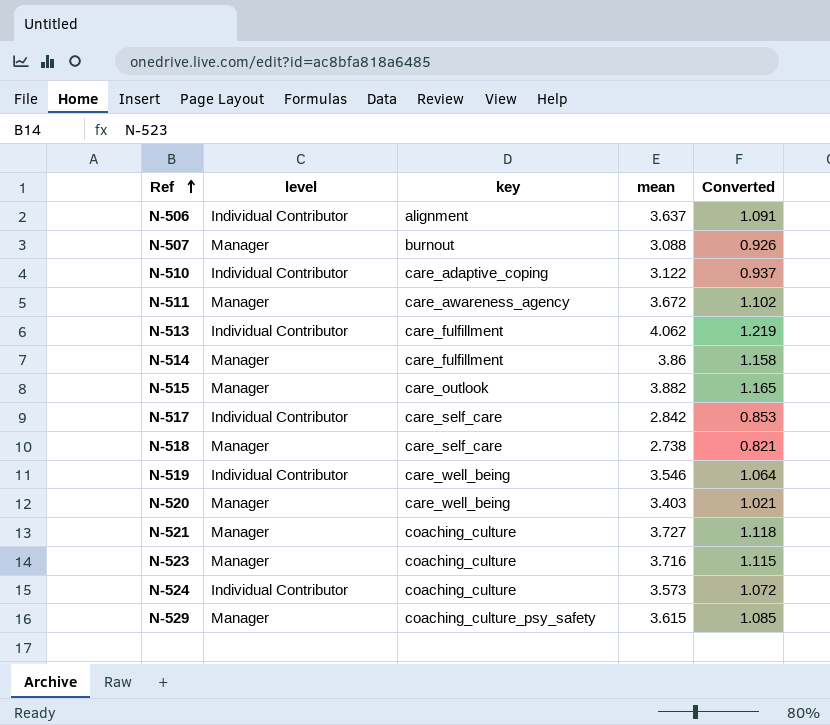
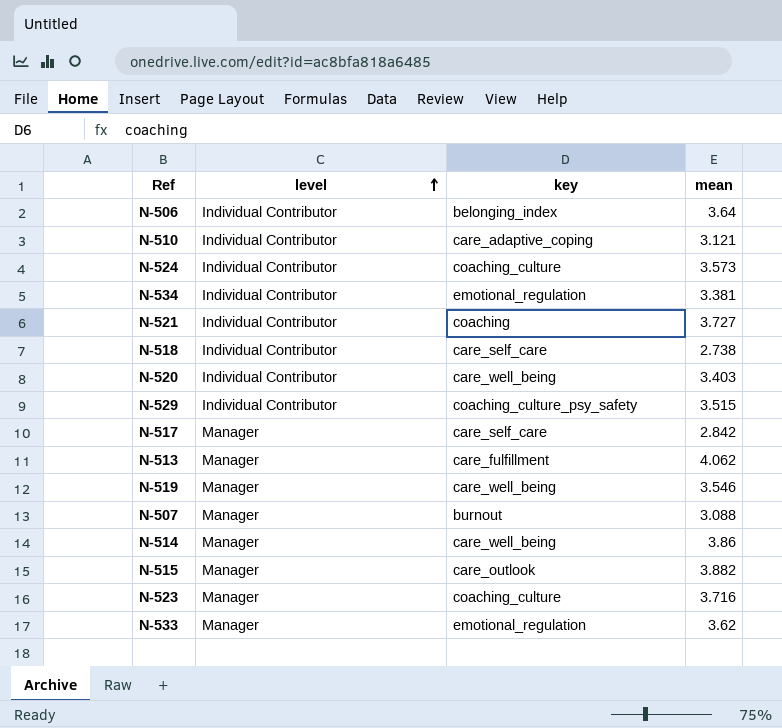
row order: Ref ascending -> level ascending
column Converted | formula: [mean] * 0.3 -> none
row N-511: Manager | care_awareness_agency | 3.672 | 1.102 -> none
N-506 | key: alignment -> belonging_index
N-506 | mean: 3.637 -> 3.64
N-510 | mean: 3.122 -> 3.121
row N-534: none -> Individual Contributor | emotional_regulation | 3.381
N-521 | level: Manager -> Individual Contributor
N-521 | key: coaching_culture -> coaching
N-518 | level: Manager -> Individual Contributor
N-520 | level: Manager -> Individual Contributor
N-529 | level: Manager -> Individual Contributor
N-529 | mean: 3.615 -> 3.515
N-517 | level: Individual Contributor -> Manager
N-513 | level: Individual Contributor -> Manager
N-519 | level: Individual Contributor -> Manager
N-514 | key: care_fulfillment -> care_well_being
row N-533: none -> Manager | emotional_regulation | 3.62

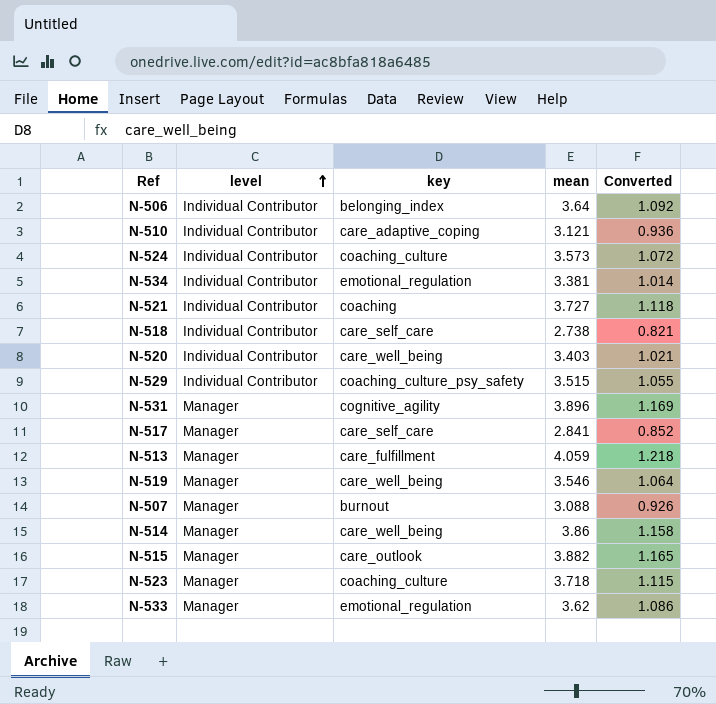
column Converted | formula: none -> [mean] * 0.3
row N-531: none -> Manager | cognitive_agility | 3.896 | 1.169
N-517 | mean: 2.842 -> 2.841
N-513 | mean: 4.062 -> 4.059
N-523 | mean: 3.716 -> 3.718

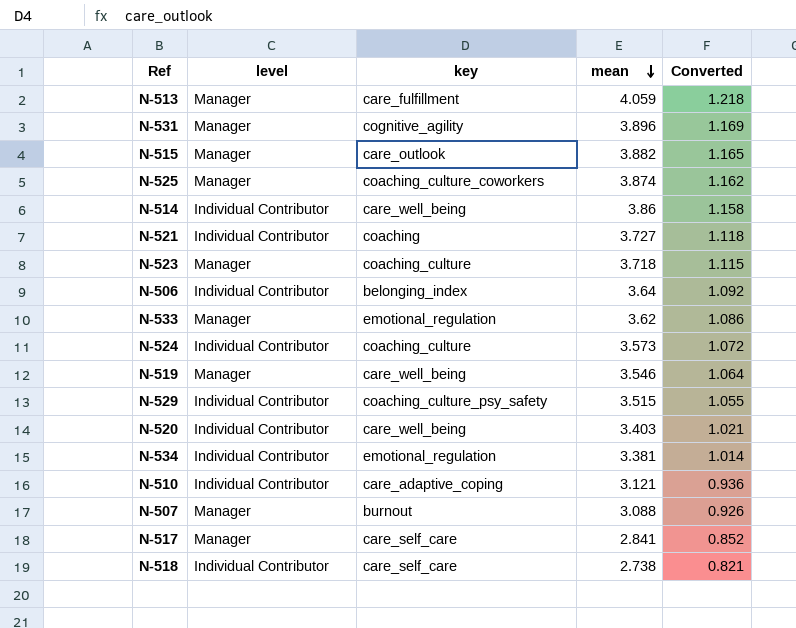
row order: level ascending -> mean descending
row N-525: none -> Manager | coaching_culture_coworkers | 3.874 | 1.162
N-514 | level: Manager -> Individual Contributor

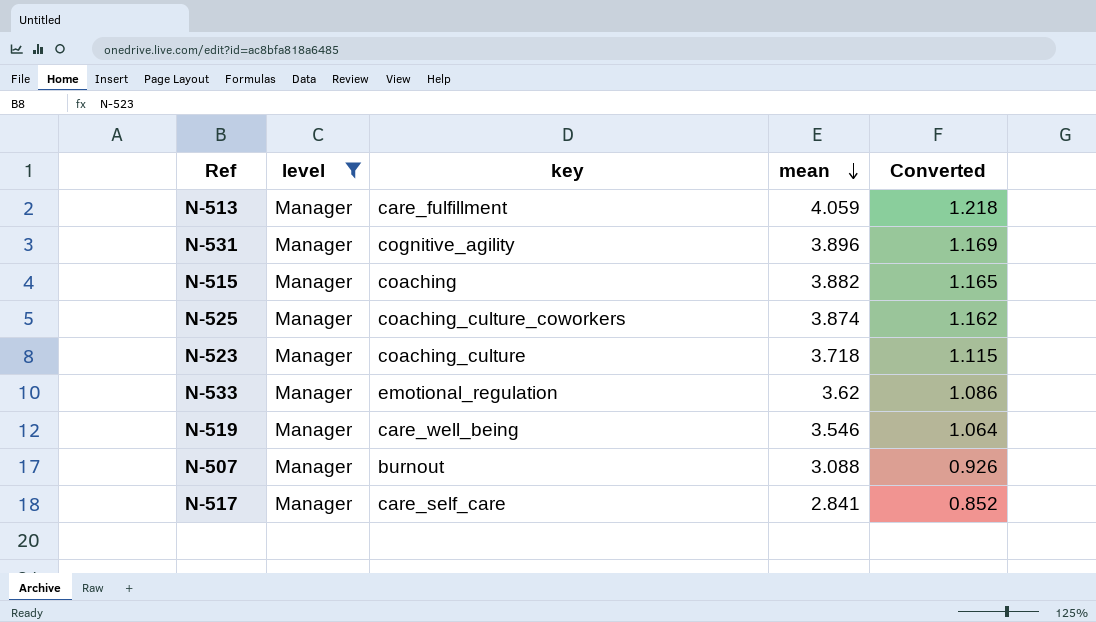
filter: none -> level = Manager
N-515 | key: care_outlook -> coaching

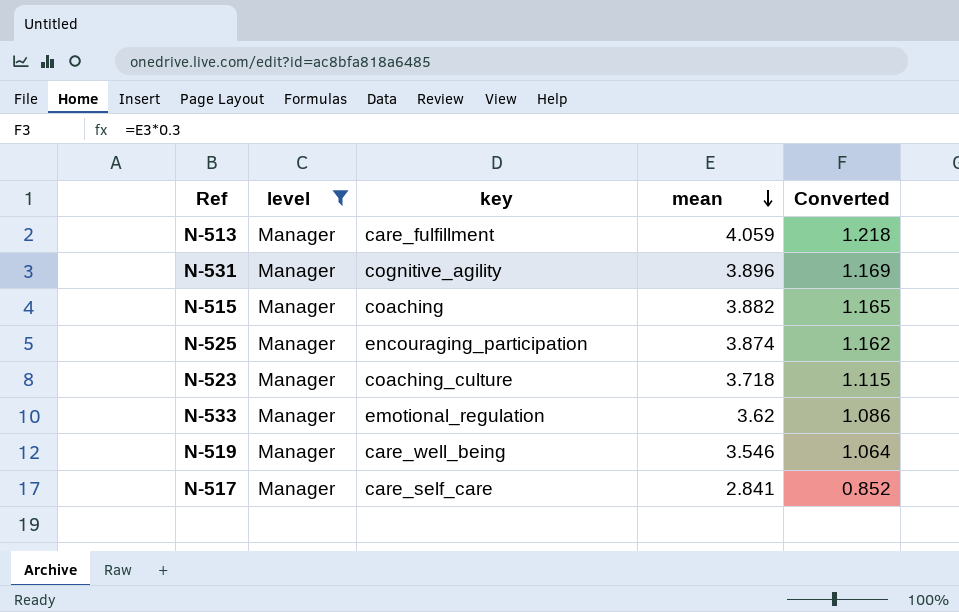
row N-507: Manager | burnout | 3.088 | 0.926 -> none
N-525 | key: coaching_culture_coworkers -> encouraging_participation

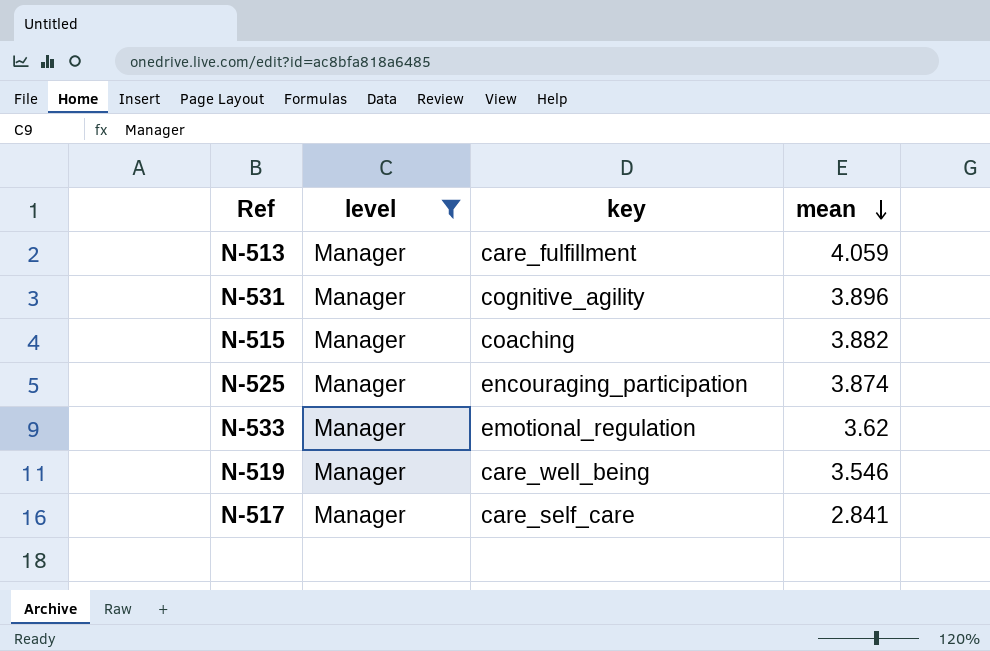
column Converted | formula: [mean] * 0.3 -> none
row N-523: Manager | coaching_culture | 3.718 | 1.115 -> none

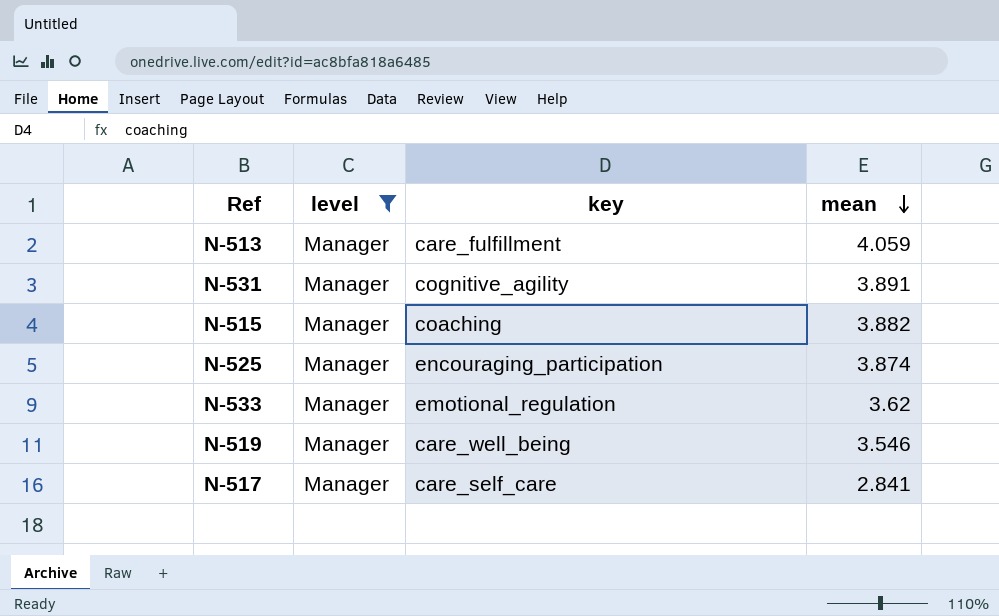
N-531 | mean: 3.896 -> 3.891

